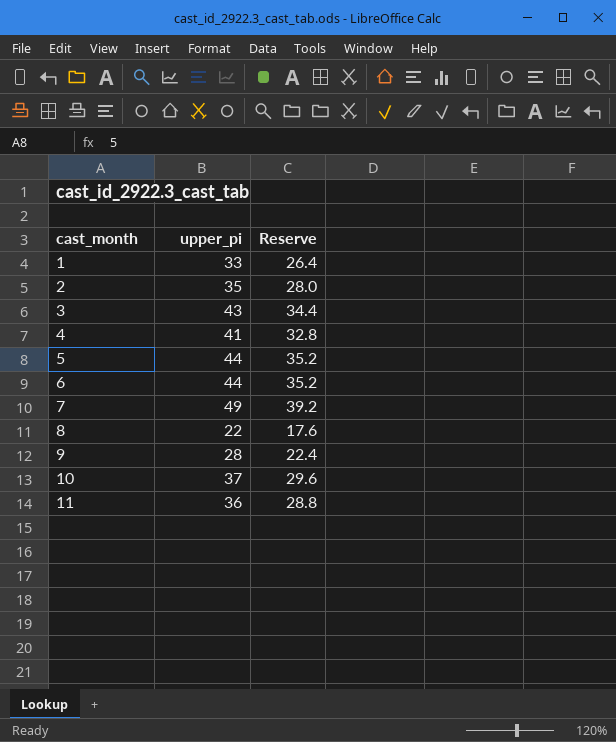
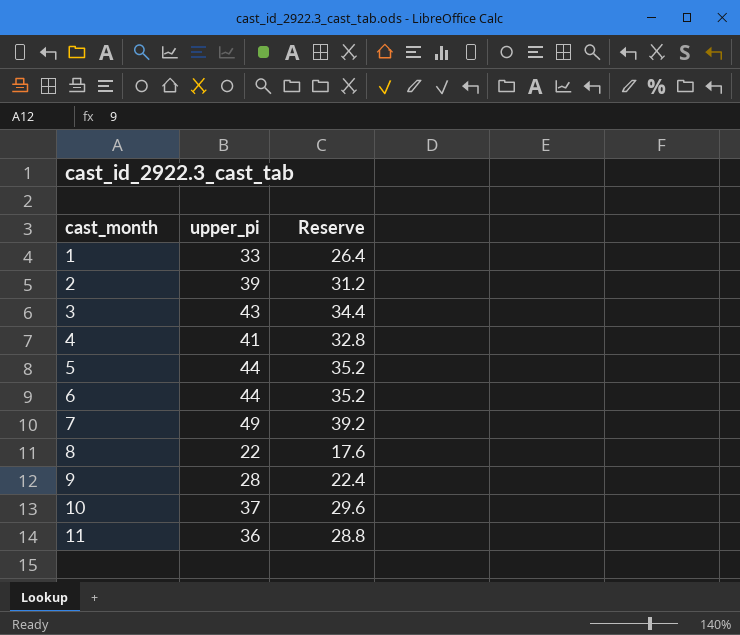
2 | upper_pi: 35 -> 39
2 | Reserve: 28.0 -> 31.2

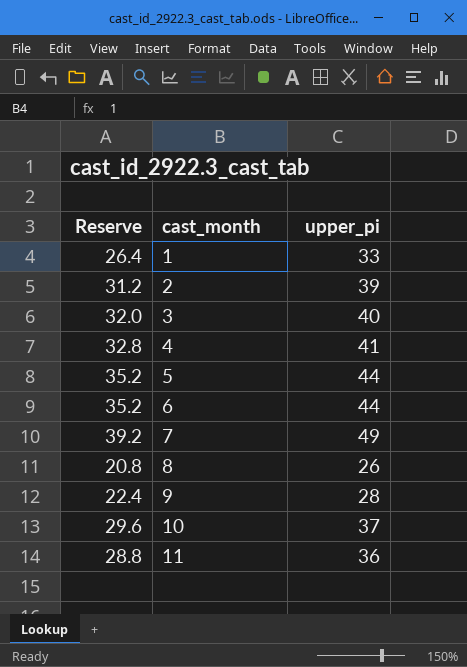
column Reserve | position: 3 -> 1
3 | Reserve: 34.4 -> 32.0
3 | upper_pi: 43 -> 40
8 | Reserve: 17.6 -> 20.8
8 | upper_pi: 22 -> 26

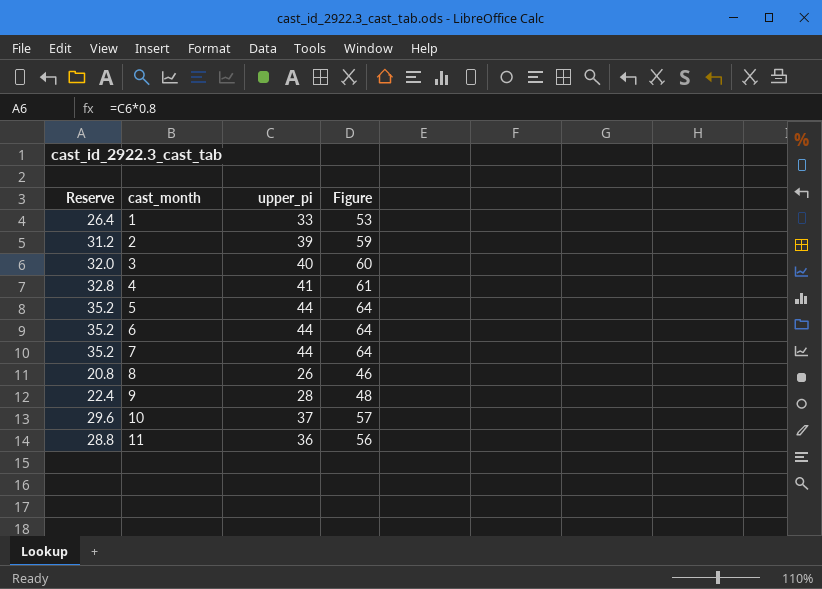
column Figure | formula: none -> [upper_pi] + 20
7 | Reserve: 39.2 -> 35.2
7 | upper_pi: 49 -> 44

